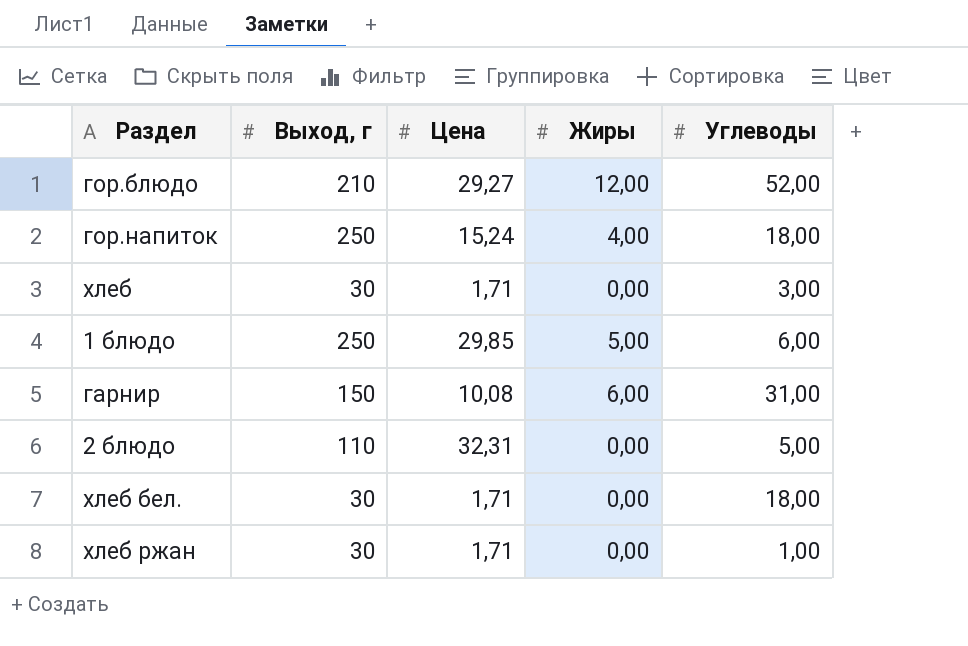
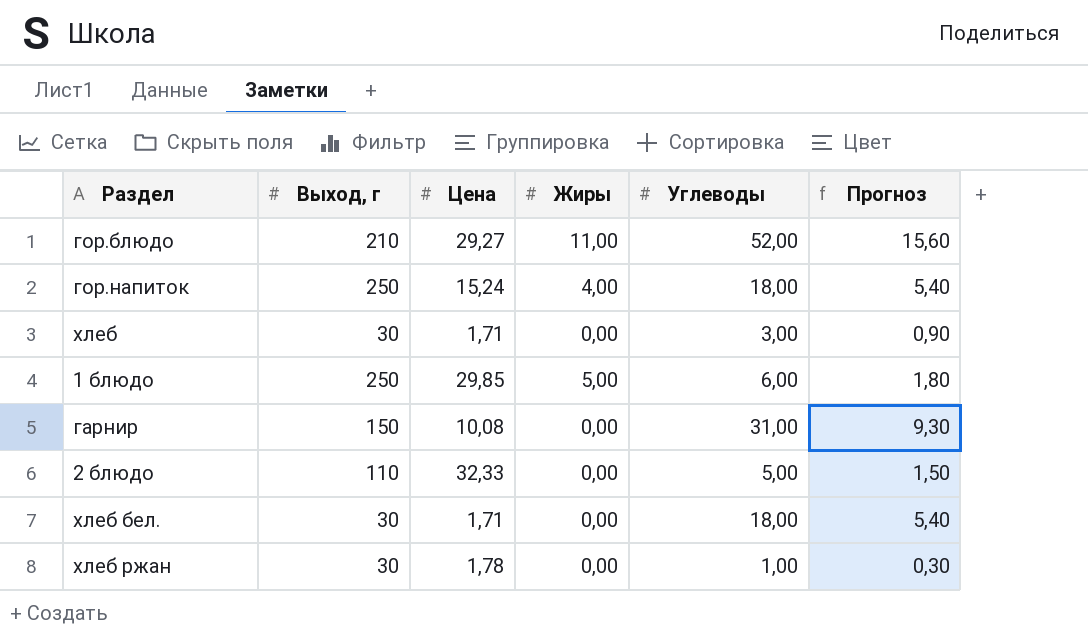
column Прогноз | formula: none -> [Углеводы] * 0,3
гор.блюдо | Жиры: 12,00 -> 11,00
гарнир | Жиры: 6,00 -> 0,00
2 блюдо | Цена: 32,31 -> 32,33
хлеб ржан | Цена: 1,71 -> 1,78

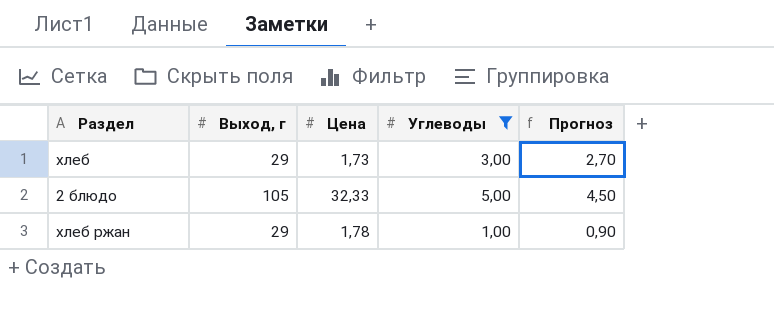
filter: none -> Углеводы <= 5,00
column Жиры | position: 4 -> none
column Прогноз | formula: [Углеводы] * 0,3 -> [Углеводы] * 0,9
хлеб | Выход, г: 30 -> 29
хлеб | Цена: 1,71 -> 1,73
2 блюдо | Выход, г: 110 -> 105
хлеб ржан | Выход, г: 30 -> 29

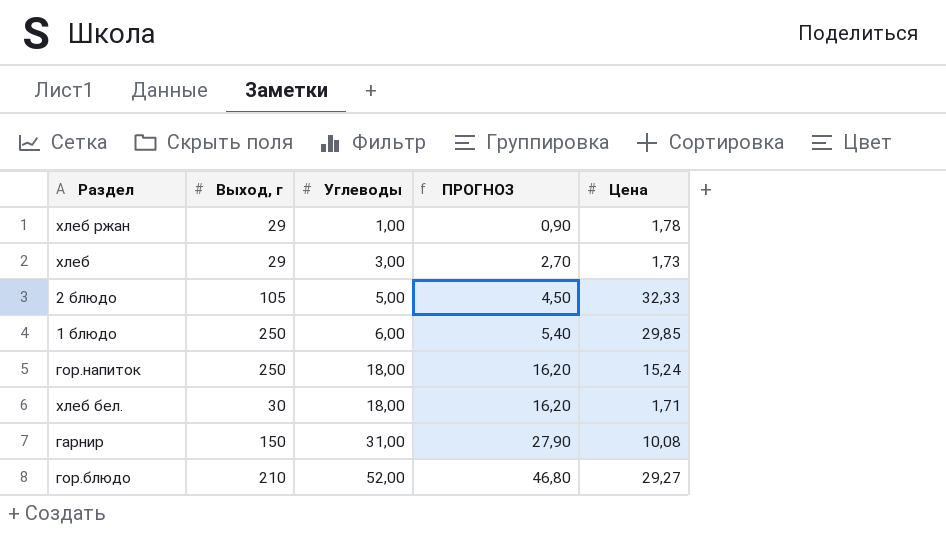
filter: Углеводы <= 5,00 -> none
row order: none -> Углеводы ascending
column name: Прогноз -> ПРОГНОЗ
column Цена | position: 3 -> 5

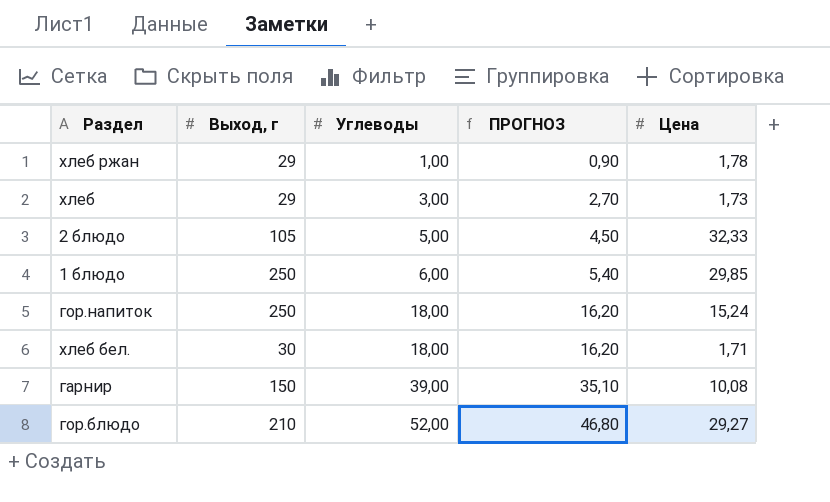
гарнир | Углеводы: 31,00 -> 39,00
гарнир | ПРОГНОЗ: 27,90 -> 35,10

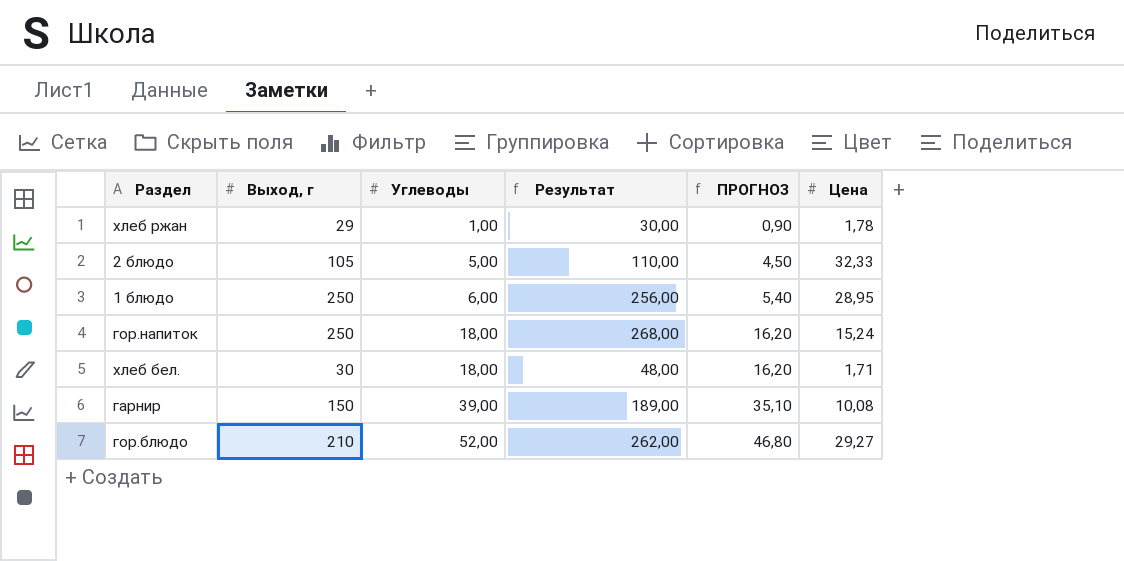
column Результат | formula: none -> [Выход, г] + [Углеводы]
row хлеб: 29 | 3,00 | 2,70 | 1,73 -> none
1 блюдо | Цена: 29,85 -> 28,95

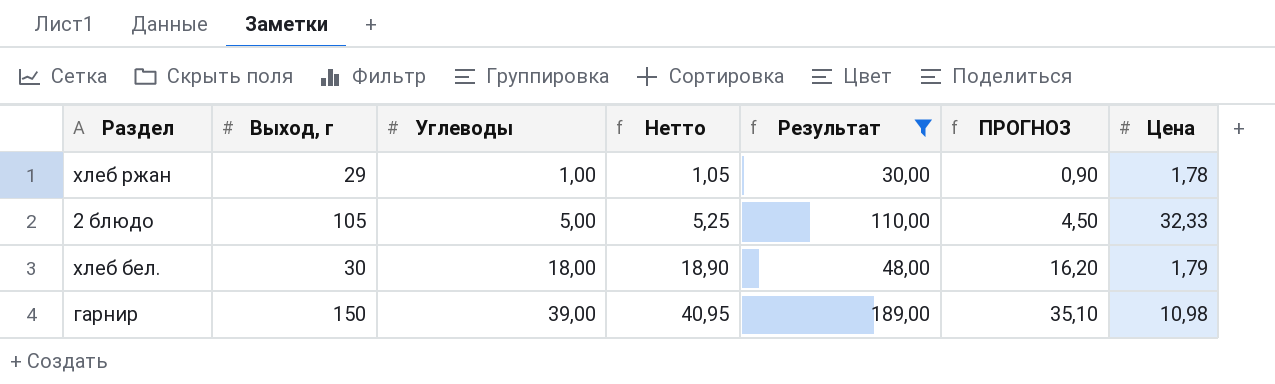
filter: none -> Результат <= 189,00
column Нетто | formula: none -> [Углеводы] * 1,05
хлеб бел. | Цена: 1,71 -> 1,79
гарнир | Цена: 10,08 -> 10,98

